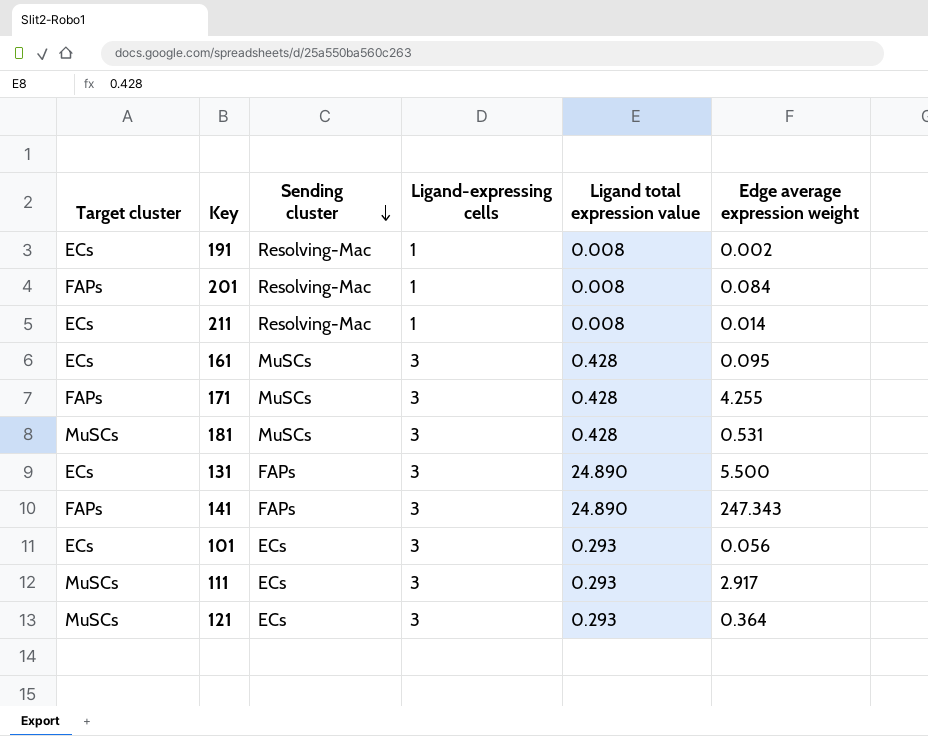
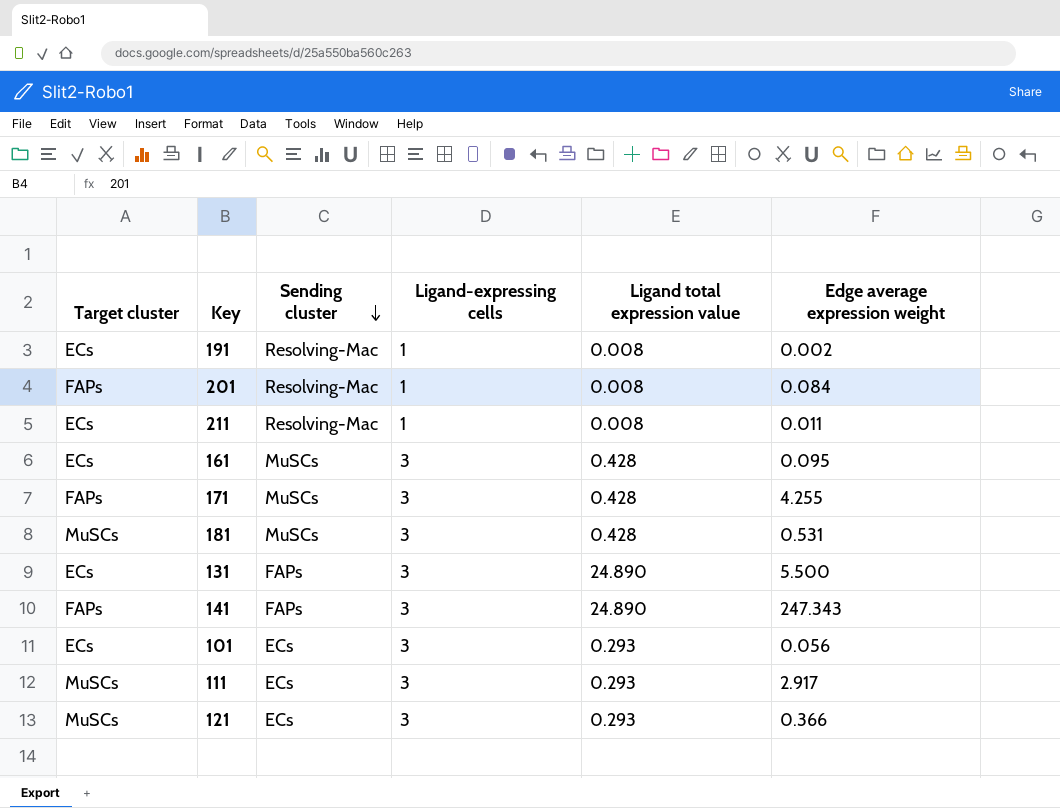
211 | Edge average expression weight: 0.014 -> 0.011
121 | Edge average expression weight: 0.364 -> 0.366

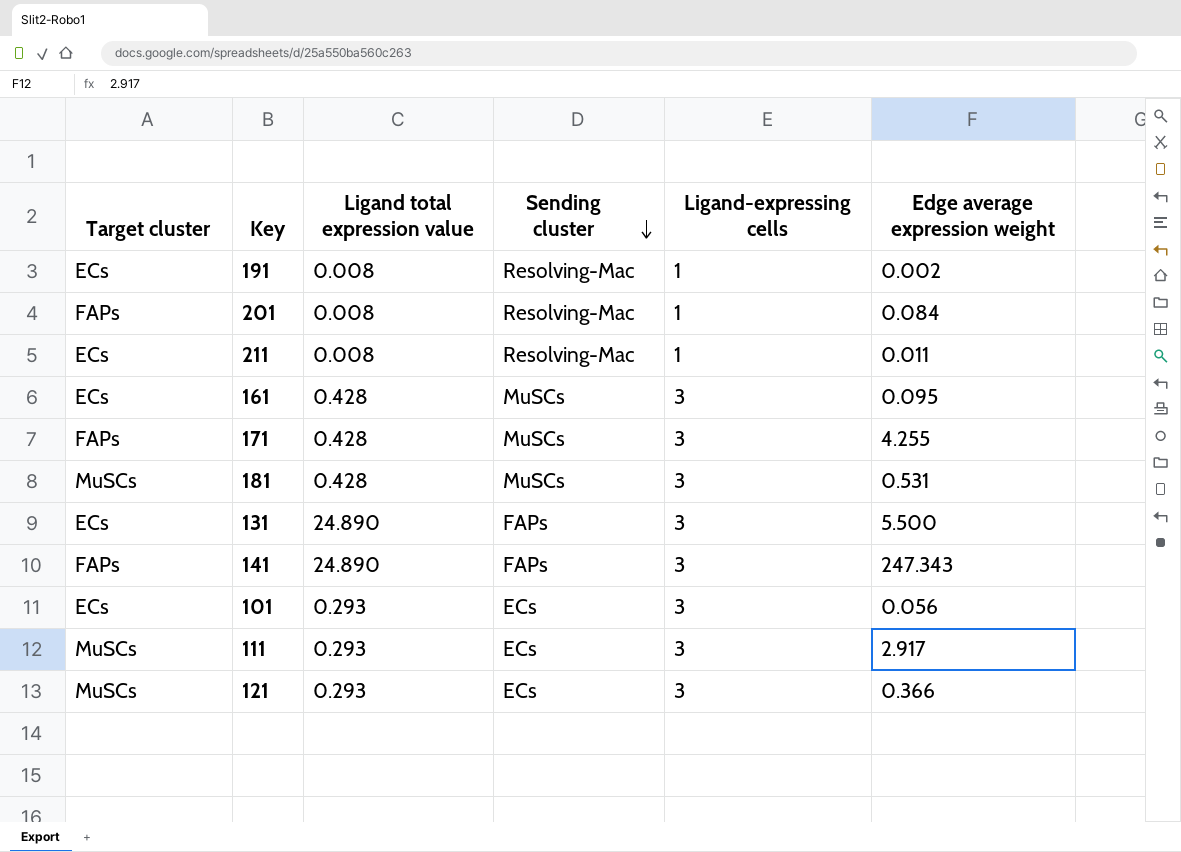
column Ligand total expression value | position: 5 -> 3

